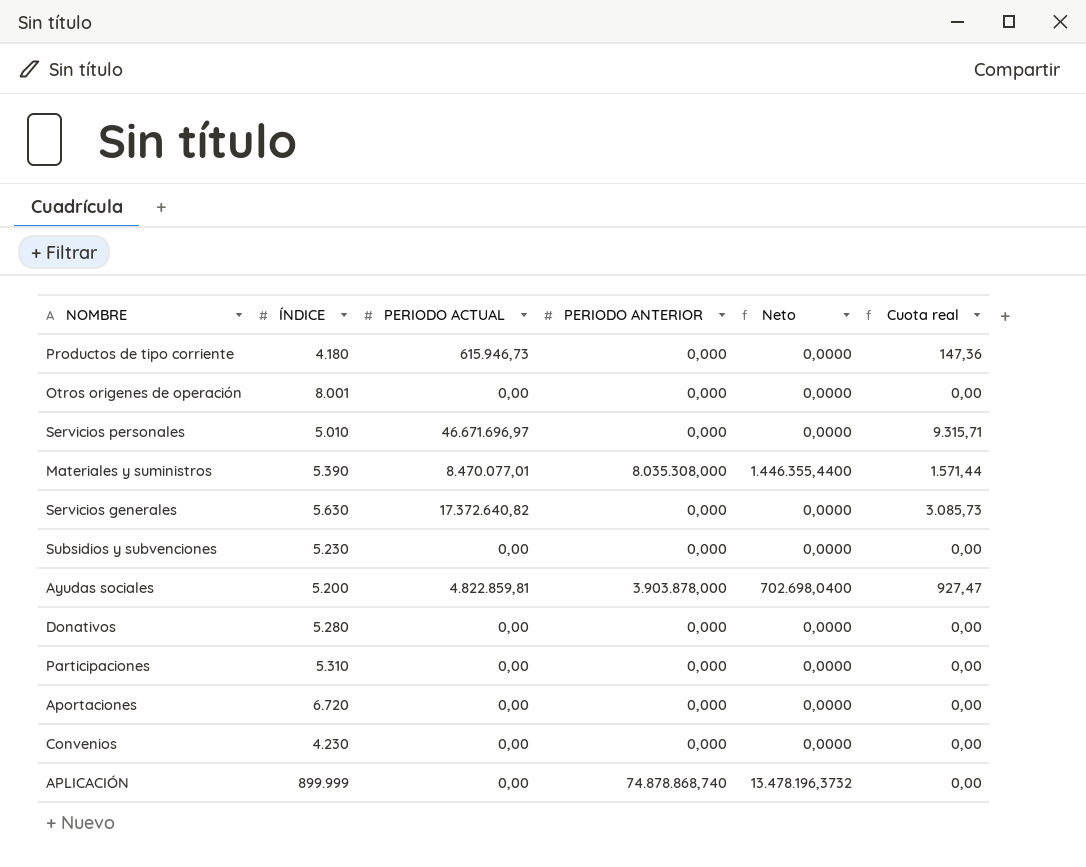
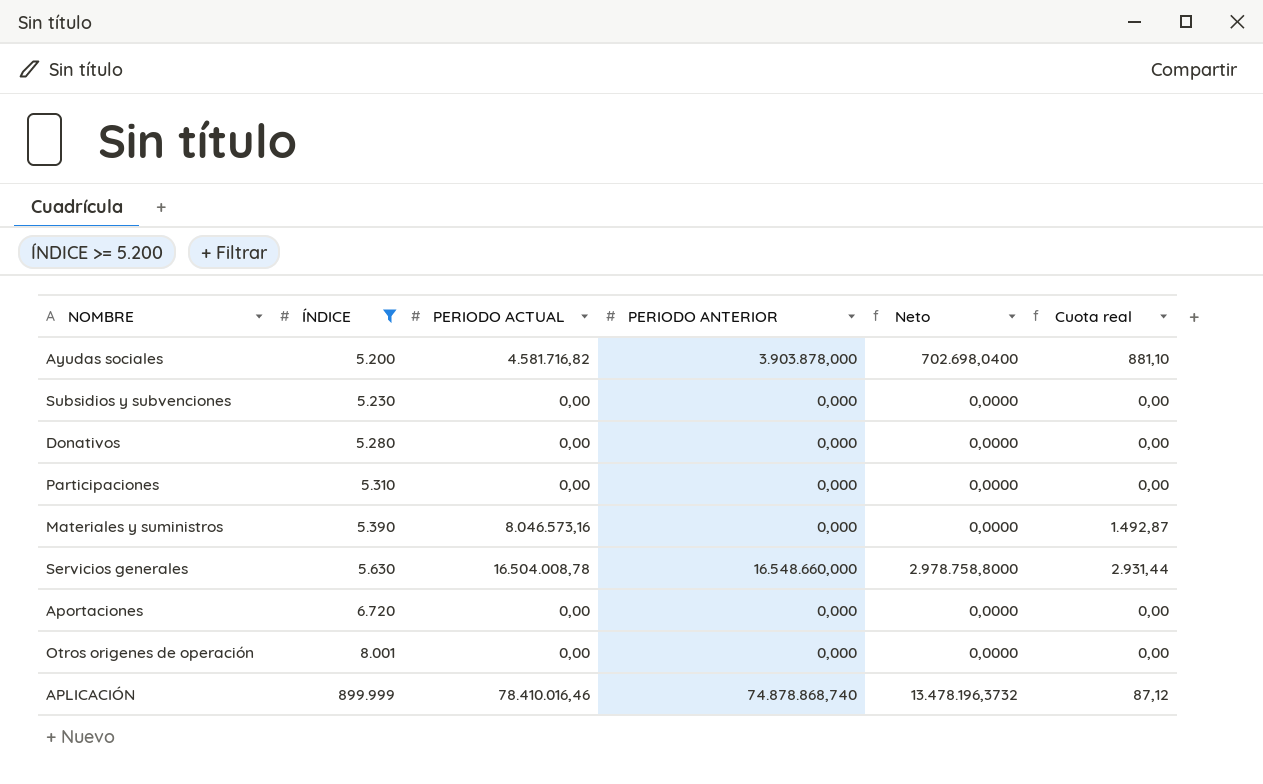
filter: none -> ÍNDICE >= 5.200
row order: none -> ÍNDICE ascending
Ayudas sociales | PERIODO ACTUAL: 4.822.859,81 -> 4.581.716,82
Ayudas sociales | Cuota real: 927,47 -> 881,10
Materiales y suministros | PERIODO ACTUAL: 8.470.077,01 -> 8.046.573,16
Materiales y suministros | PERIODO ANTERIOR: 8.035.308,000 -> 0,000
Materiales y suministros | Neto: 1.446.355,4400 -> 0,0000
Materiales y suministros | Cuota real: 1.571,44 -> 1.492,87
Servicios generales | PERIODO ACTUAL: 17.372.640,82 -> 16.504.008,78
Servicios generales | PERIODO ANTERIOR: 0,000 -> 16.548.660,000
Servicios generales | Neto: 0,0000 -> 2.978.758,8000
Servicios generales | Cuota real: 3.085,73 -> 2.931,44
APLICACIÓN | PERIODO ACTUAL: 0,00 -> 78.410.016,46
APLICACIÓN | Cuota real: 0,00 -> 87,12

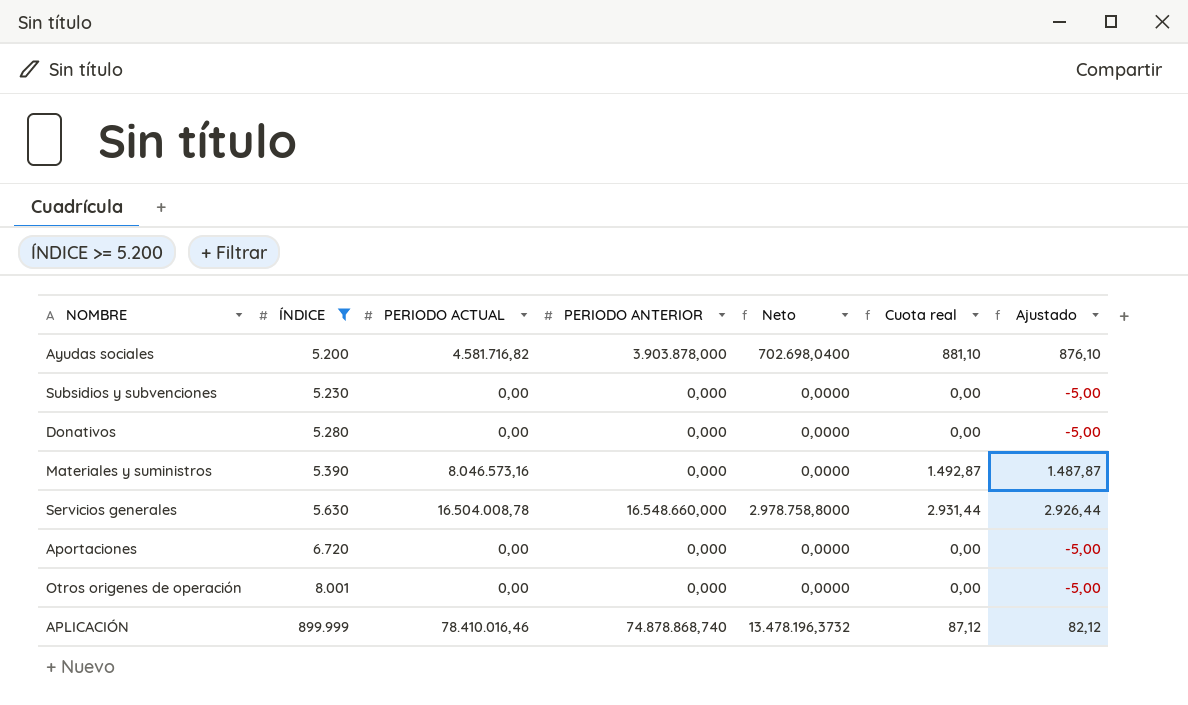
column Ajustado | formula: none -> [Cuota real] - 5
row Participaciones: 5.310 | 0,00 | 0,000 | 0,0000 | 0,00 -> none

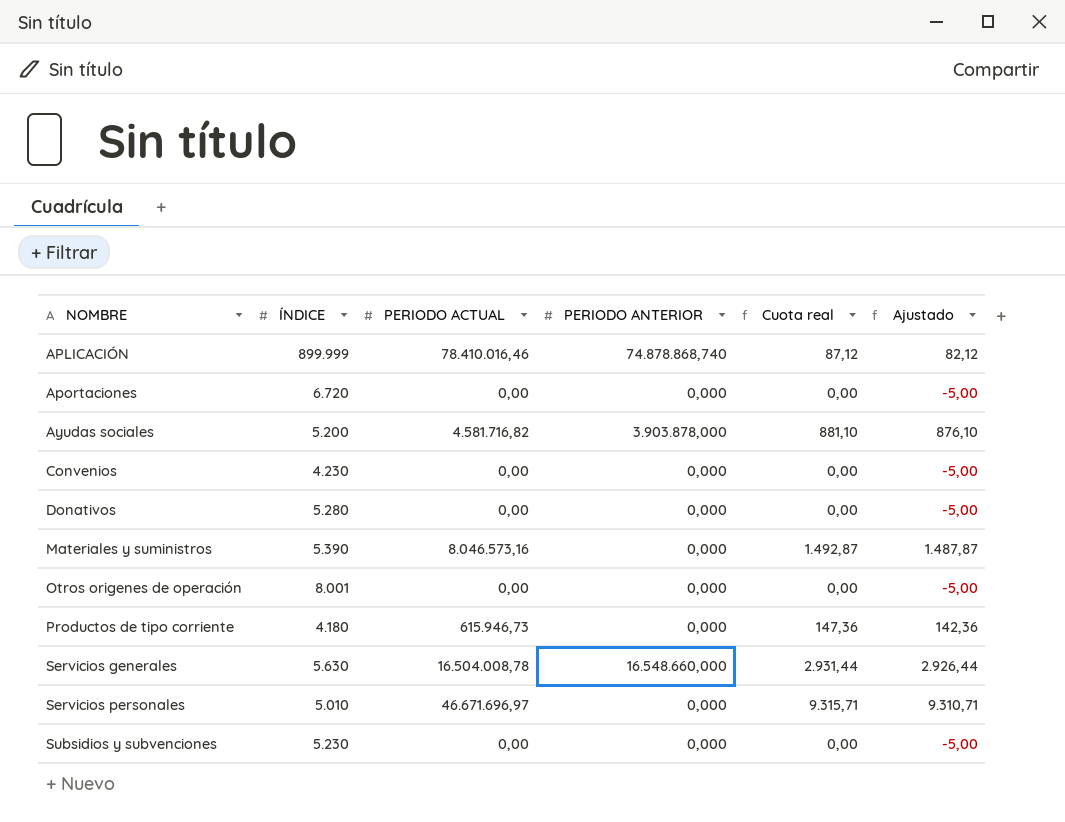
filter: ÍNDICE >= 5.200 -> none
row order: ÍNDICE ascending -> NOMBRE ascending
column Neto | formula: [PERIODO ANTERIOR] * 0,18 -> none

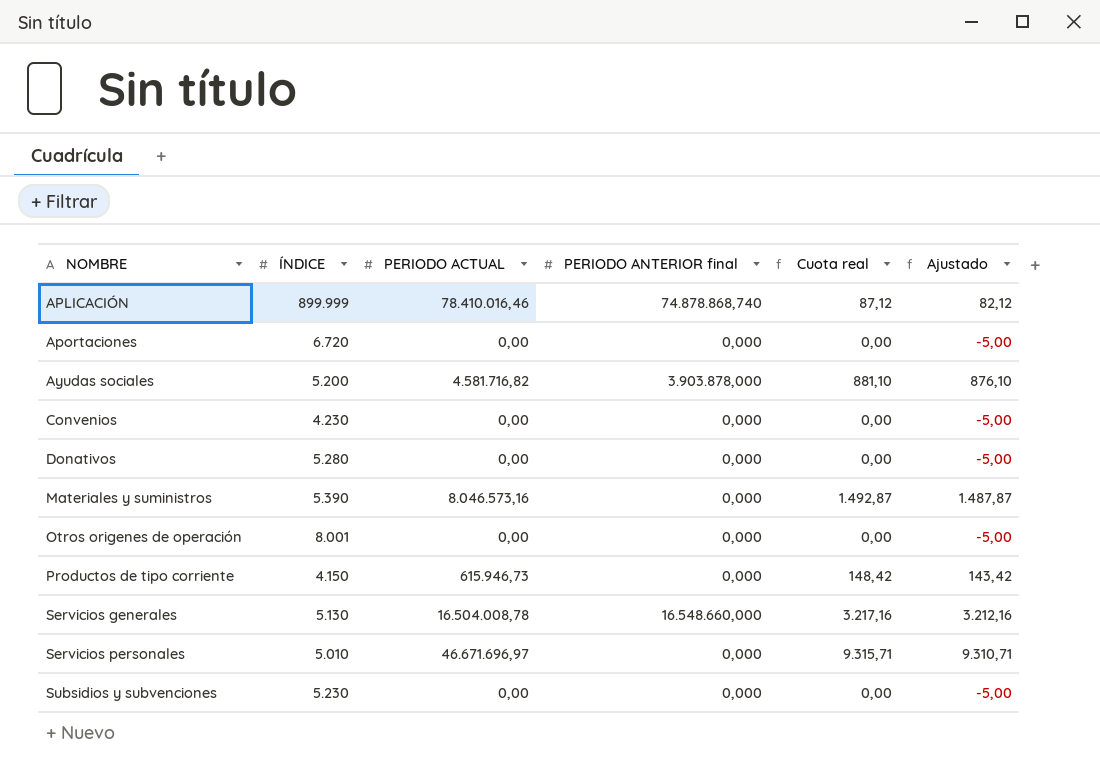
column name: PERIODO ANTERIOR -> PERIODO ANTERIOR final
Productos de tipo corriente | ÍNDICE: 4.180 -> 4.150
Productos de tipo corriente | Cuota real: 147,36 -> 148,42
Productos de tipo corriente | Ajustado: 142,36 -> 143,42
Servicios generales | ÍNDICE: 5.630 -> 5.130
Servicios generales | Cuota real: 2.931,44 -> 3.217,16
Servicios generales | Ajustado: 2.926,44 -> 3.212,16

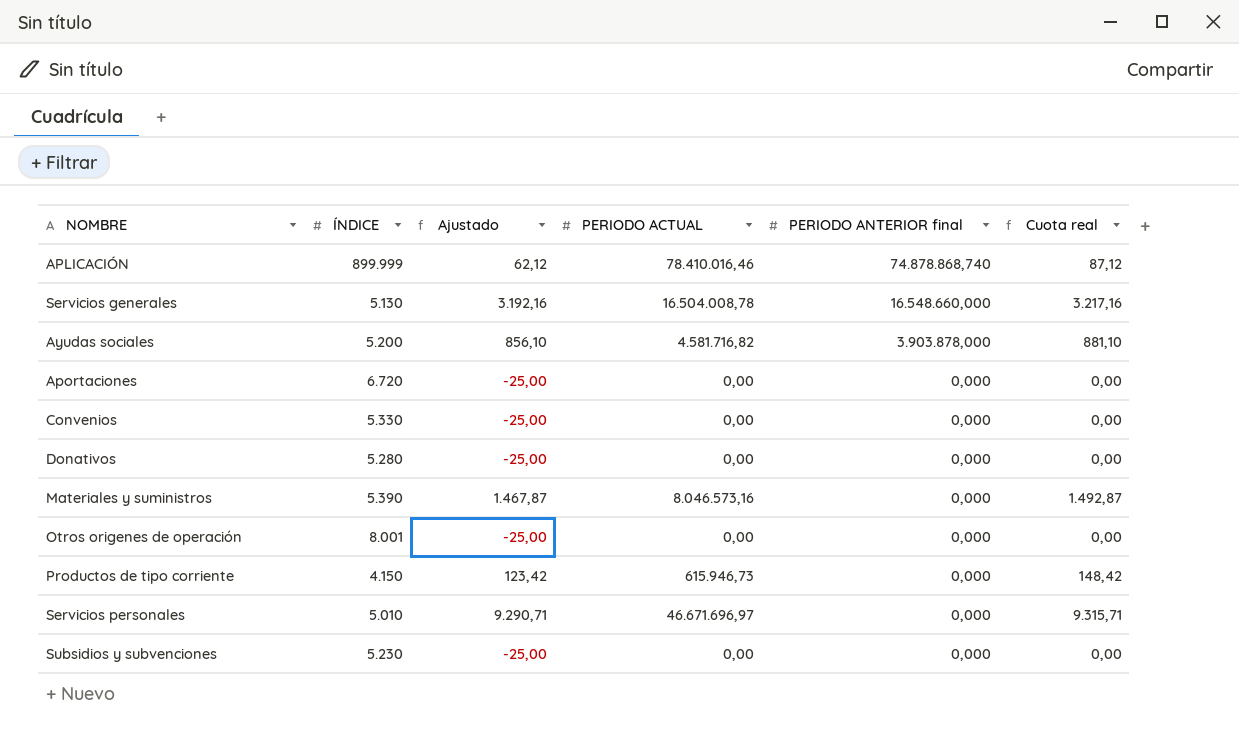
row order: NOMBRE ascending -> PERIODO ANTERIOR final descending
column Ajustado | formula: [Cuota real] - 5 -> [Cuota real] - 25
column Ajustado | position: 6 -> 3
Convenios | ÍNDICE: 4.230 -> 5.330

